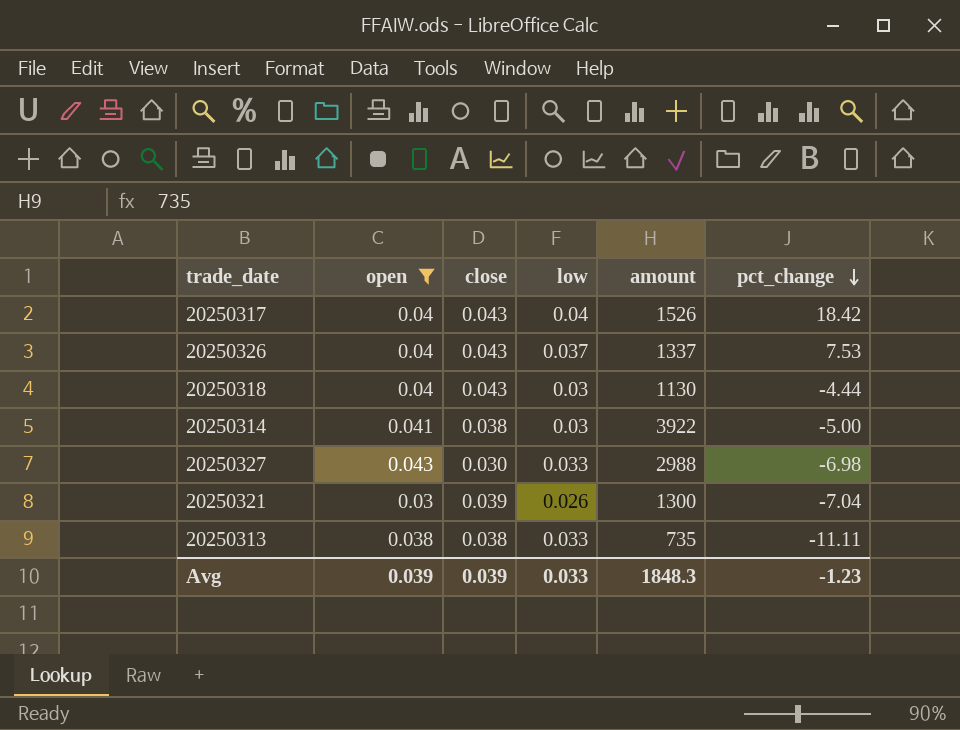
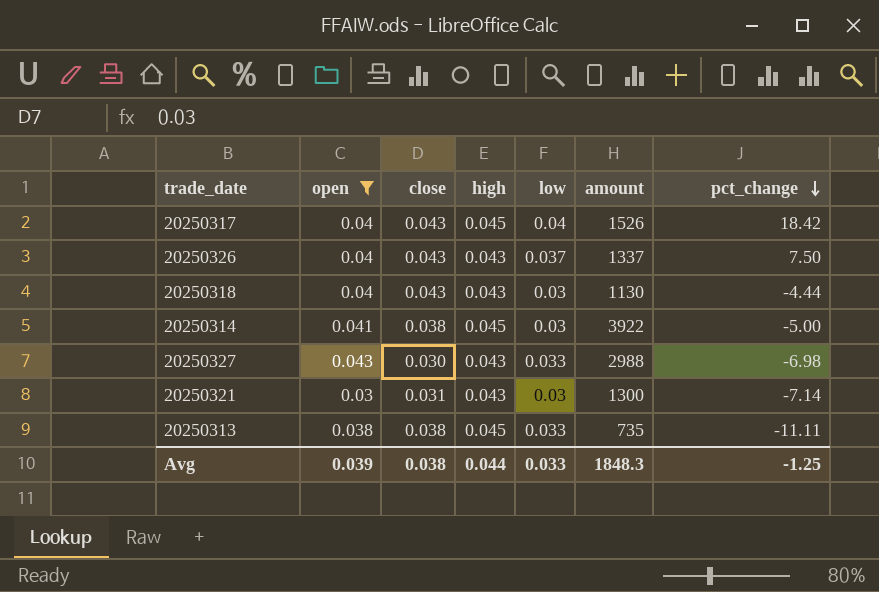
column high | position: none -> 4
20250326 | pct_change: 7.53 -> 7.50
20250321 | close: 0.039 -> 0.031
20250321 | low: 0.026 -> 0.03
20250321 | pct_change: -7.04 -> -7.14
Avg | close: 0.039 -> 0.038
Avg | pct_change: -1.23 -> -1.25

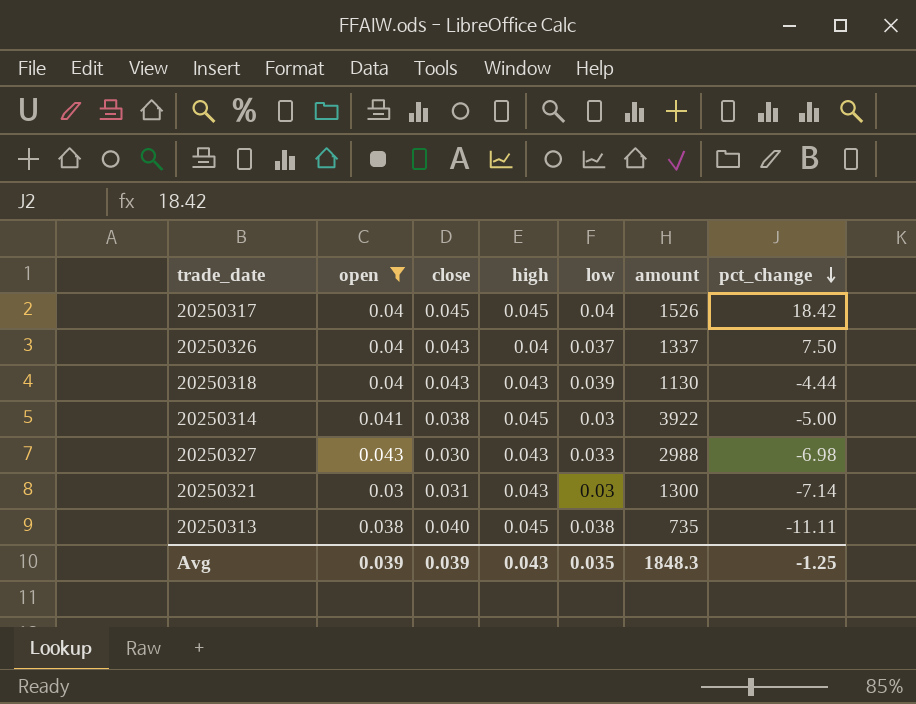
20250317 | close: 0.043 -> 0.045
20250326 | high: 0.043 -> 0.04
20250318 | low: 0.03 -> 0.039
20250313 | close: 0.038 -> 0.040
20250313 | low: 0.033 -> 0.038
Avg | close: 0.038 -> 0.039
Avg | high: 0.044 -> 0.043
Avg | low: 0.033 -> 0.035

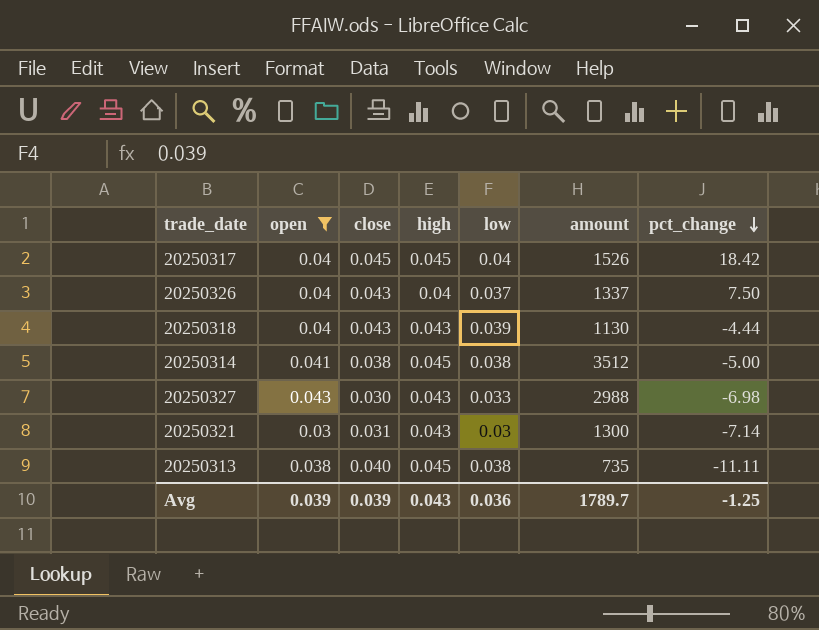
20250314 | low: 0.03 -> 0.038
20250314 | amount: 3922 -> 3512
Avg | low: 0.035 -> 0.036
Avg | amount: 1848.3 -> 1789.7

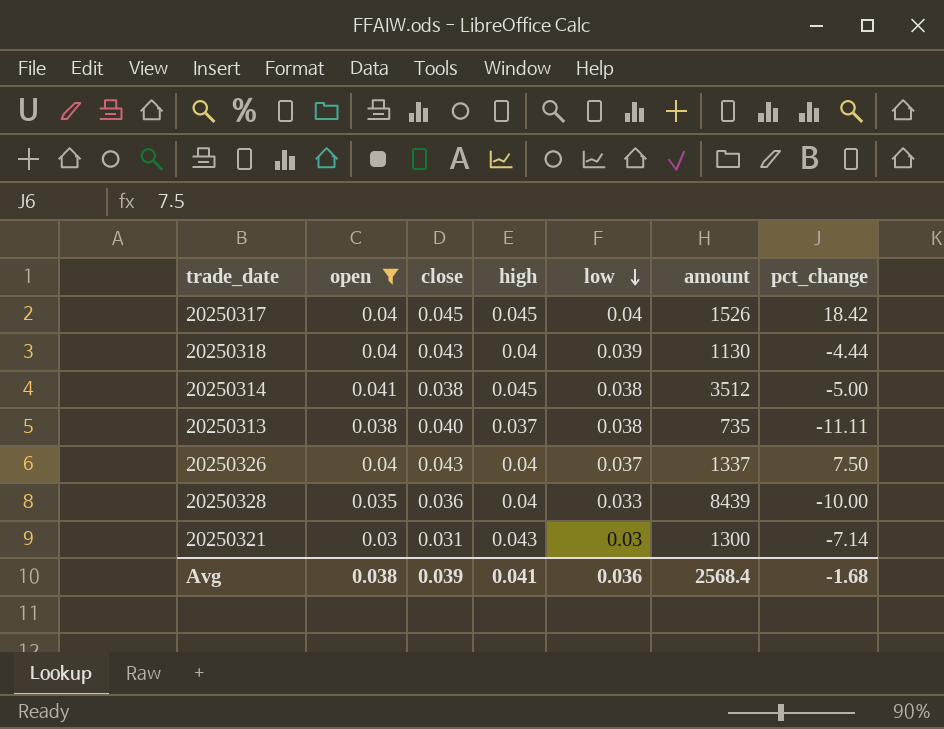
row order: pct_change descending -> low descending
row 20250327: 0.043 | 0.030 | 0.043 | 0.033 | 2988 | -6.98 -> none
20250318 | high: 0.043 -> 0.04
20250313 | high: 0.045 -> 0.037
row 20250328: none -> 0.035 | 0.036 | 0.04 | 0.033 | 8439 | -10.00
Avg | open: 0.039 -> 0.038
Avg | high: 0.043 -> 0.041
Avg | amount: 1789.7 -> 2568.4
Avg | pct_change: -1.25 -> -1.68

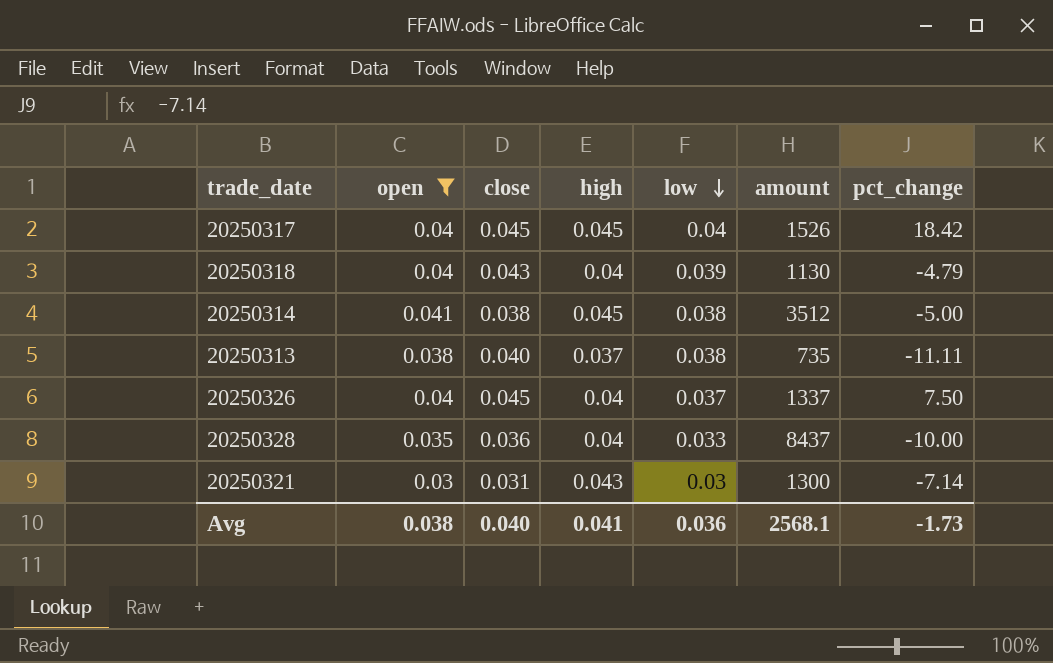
20250318 | pct_change: -4.44 -> -4.79
20250326 | close: 0.043 -> 0.045
20250328 | amount: 8439 -> 8437
Avg | close: 0.039 -> 0.040
Avg | amount: 2568.4 -> 2568.1
Avg | pct_change: -1.68 -> -1.73

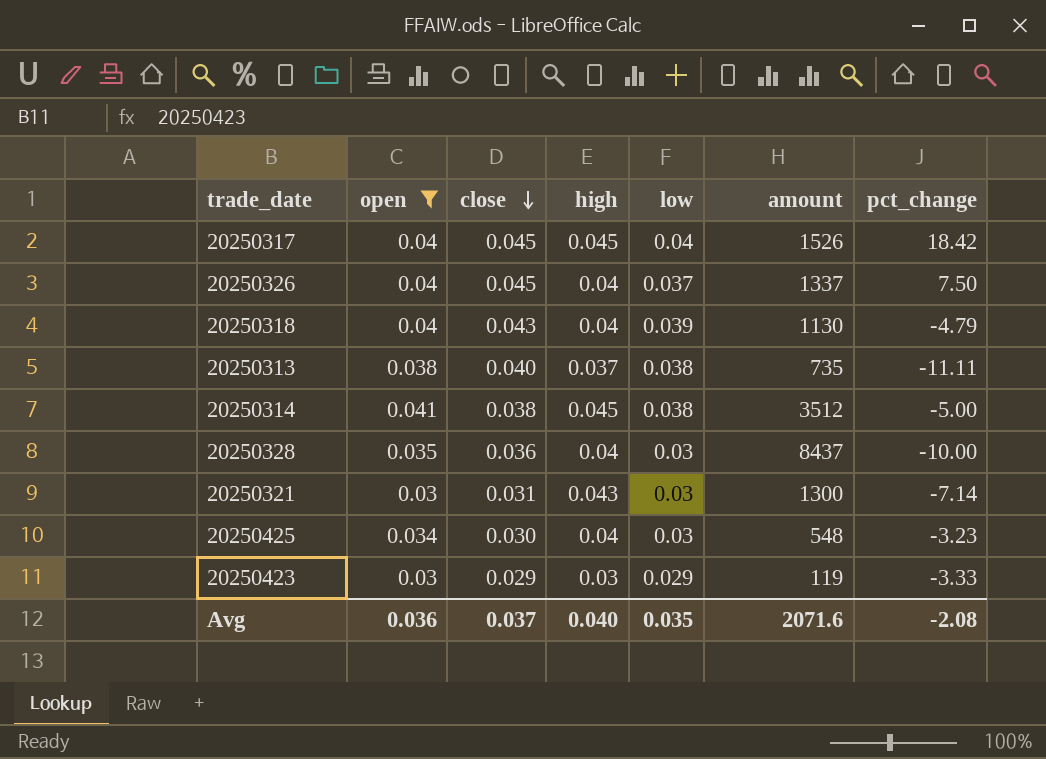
row order: low descending -> close descending
20250328 | low: 0.033 -> 0.03
row 20250425: none -> 0.034 | 0.030 | 0.04 | 0.03 | 548 | -3.23
row 20250423: none -> 0.03 | 0.029 | 0.03 | 0.029 | 119 | -3.33
Avg | open: 0.038 -> 0.036
Avg | close: 0.040 -> 0.037
Avg | high: 0.041 -> 0.040
Avg | low: 0.036 -> 0.035
Avg | amount: 2568.1 -> 2071.6
Avg | pct_change: -1.73 -> -2.08

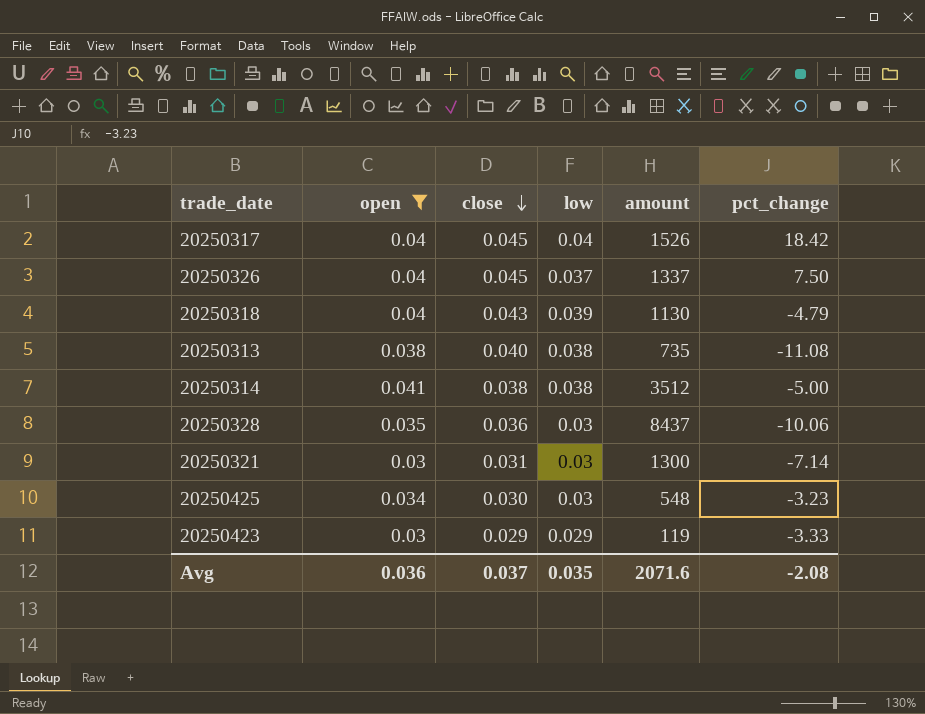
column high | position: 4 -> none
20250313 | pct_change: -11.11 -> -11.08
20250328 | pct_change: -10.00 -> -10.06

